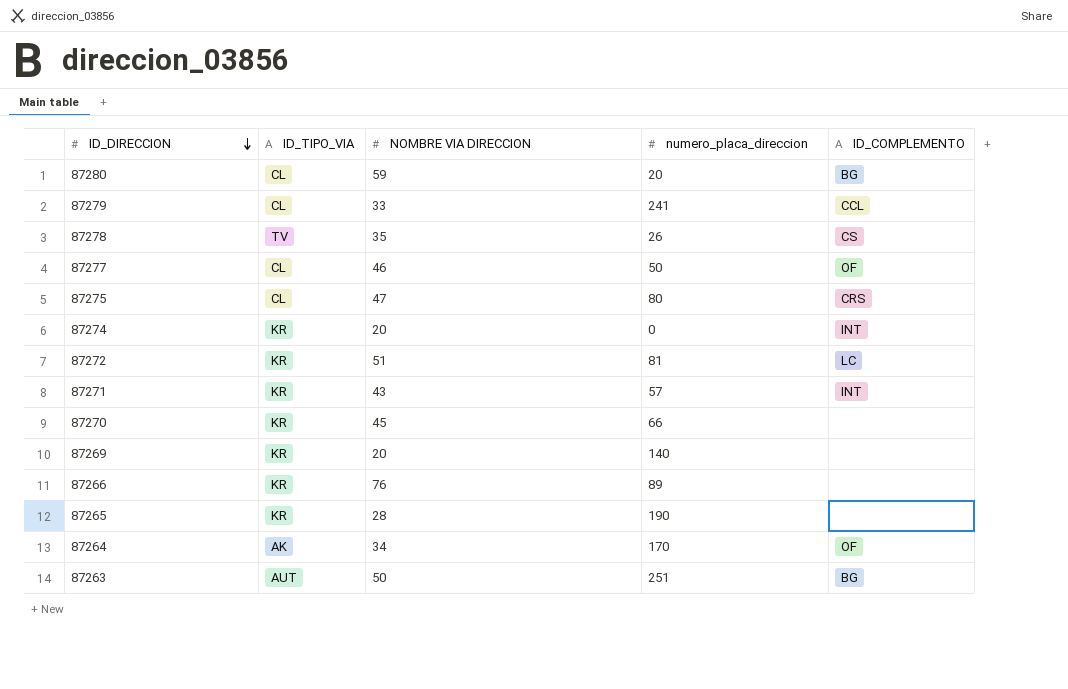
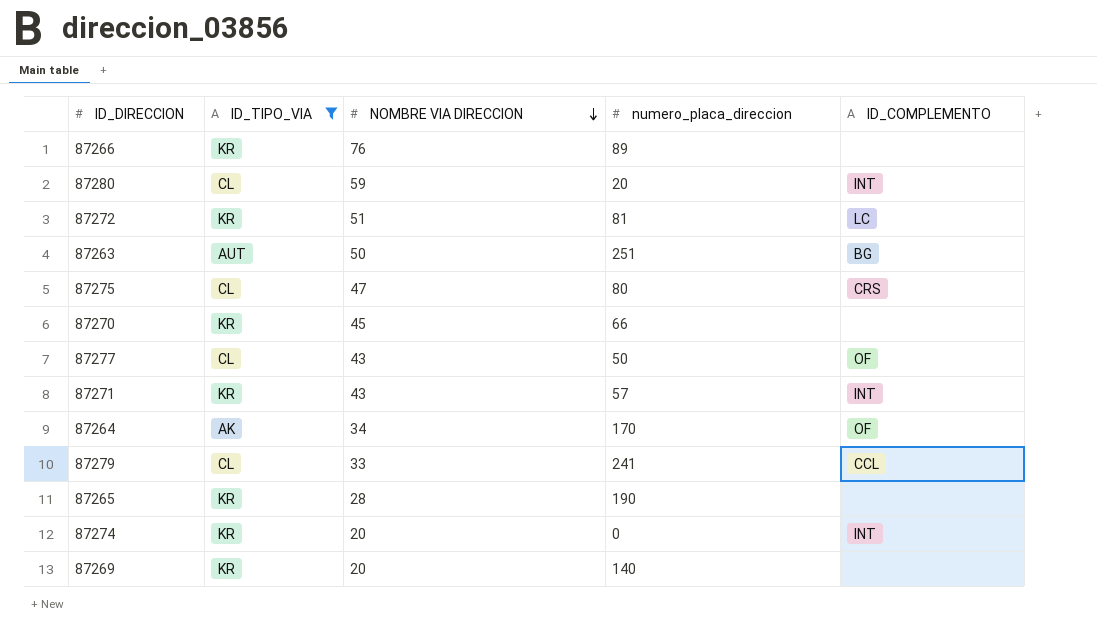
filter: none -> ID_TIPO_VIA != TV
row order: ID_DIRECCION descending -> NOMBRE VIA DIRECCION descending
87280 | ID_COMPLEMENTO: BG -> INT
87277 | NOMBRE VIA DIRECCION: 46 -> 43

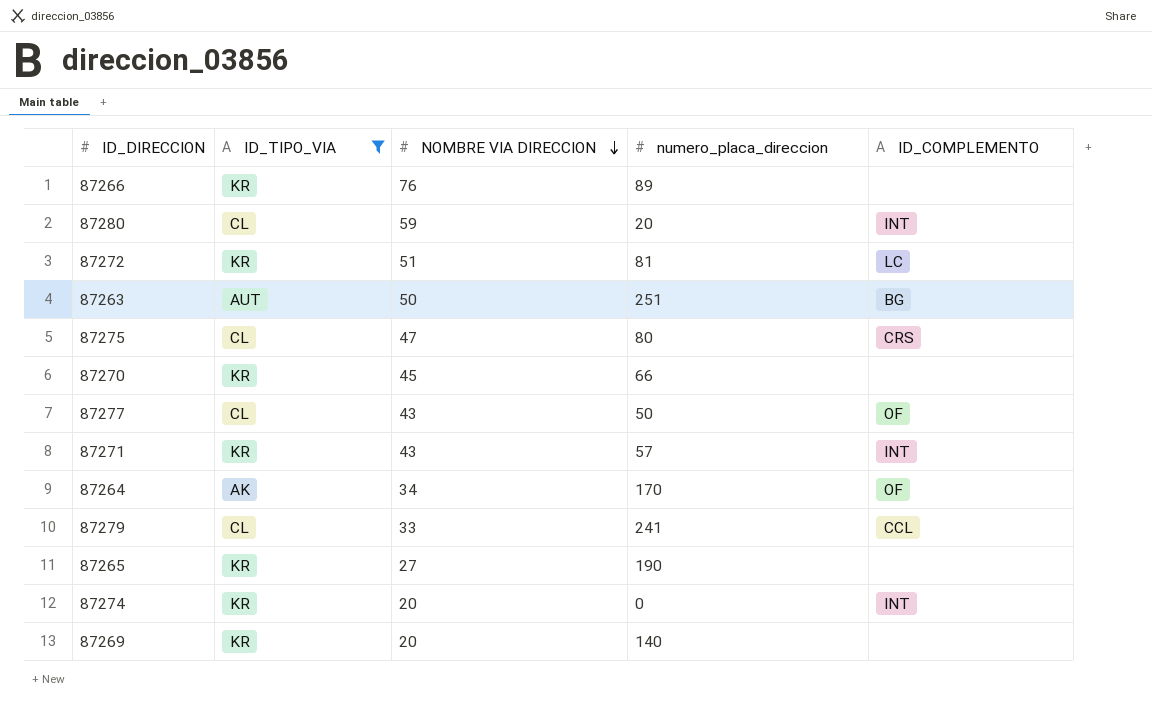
87265 | NOMBRE VIA DIRECCION: 28 -> 27

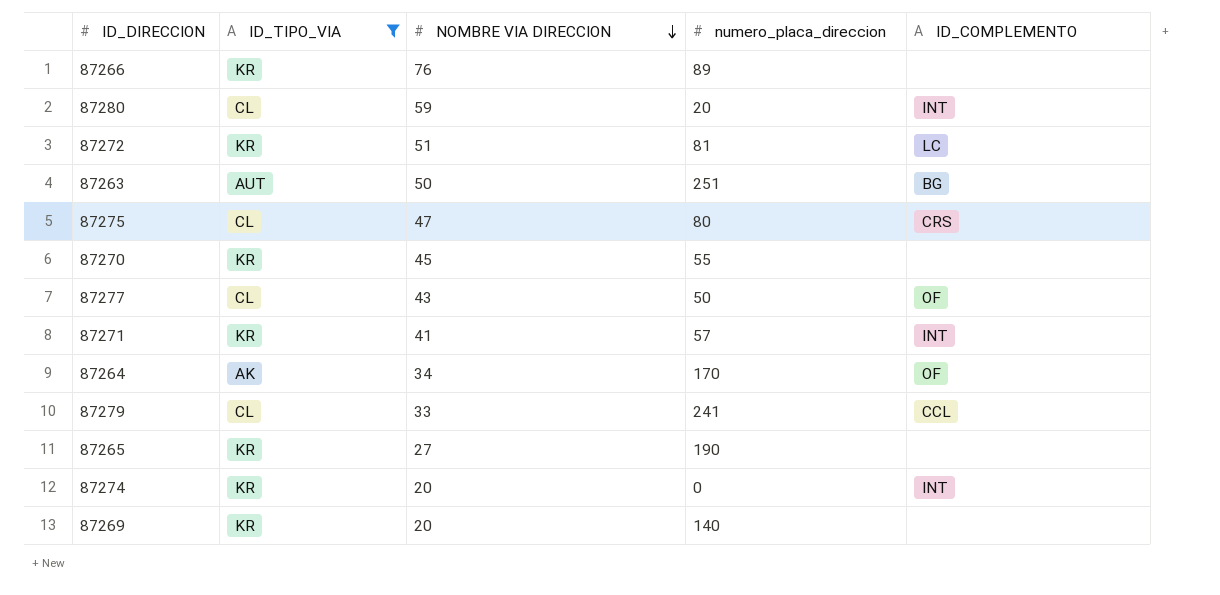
87270 | numero_placa_direccion: 66 -> 55
87271 | NOMBRE VIA DIRECCION: 43 -> 41

